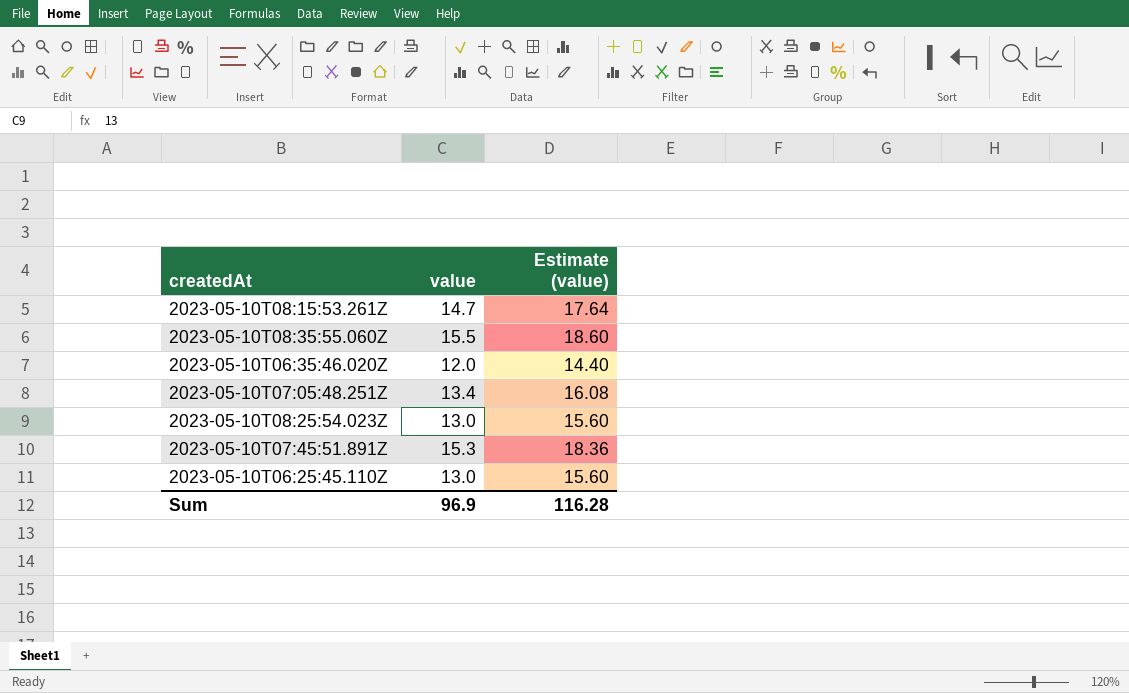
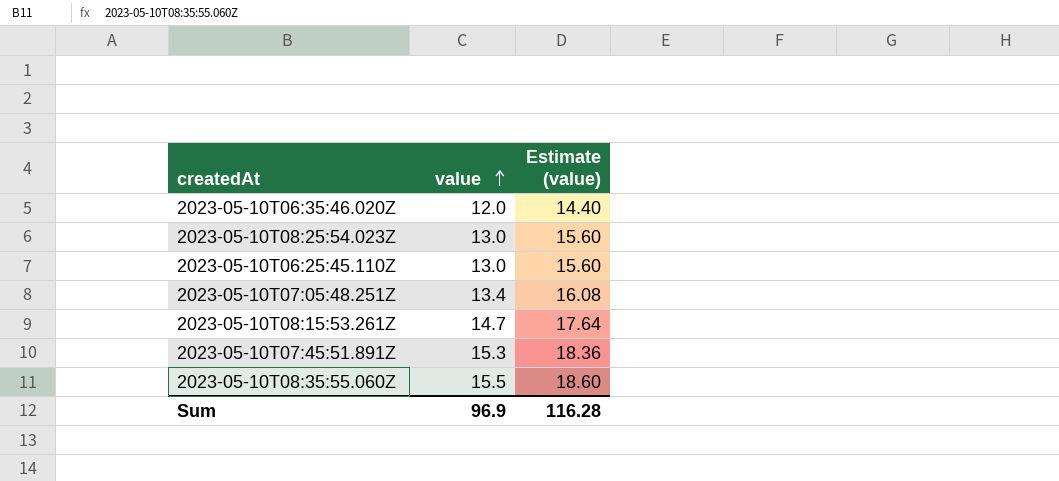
row order: none -> value ascending

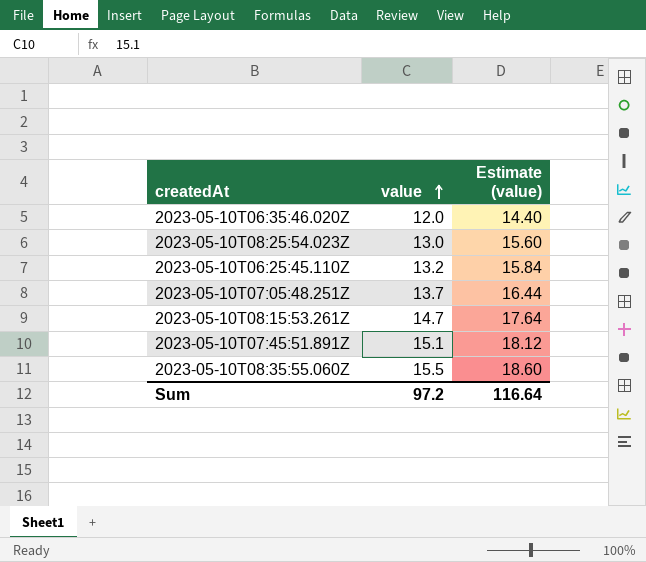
2023-05-10T06:25:45.110Z | value: 13.0 -> 13.2
2023-05-10T06:25:45.110Z | Estimate (value): 15.60 -> 15.84
2023-05-10T07:05:48.251Z | value: 13.4 -> 13.7
2023-05-10T07:05:48.251Z | Estimate (value): 16.08 -> 16.44
2023-05-10T07:45:51.891Z | value: 15.3 -> 15.1
2023-05-10T07:45:51.891Z | Estimate (value): 18.36 -> 18.12
Sum | value: 96.9 -> 97.2
Sum | Estimate (value): 116.28 -> 116.64

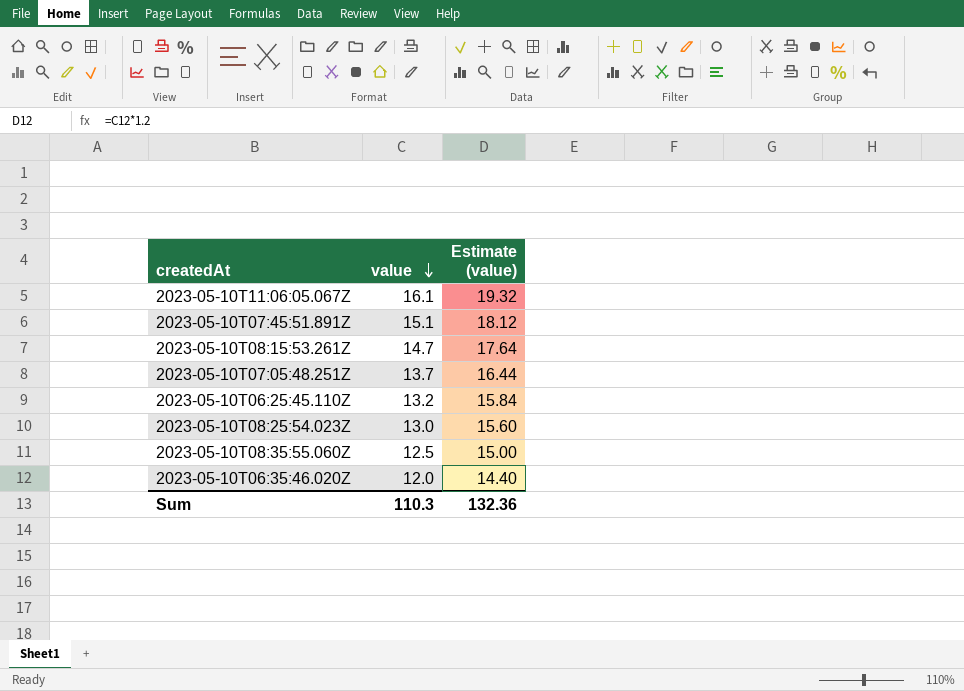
row order: value ascending -> value descending
row 2023-05-10T11:06:05.067Z: none -> 16.1 | 19.32
2023-05-10T08:35:55.060Z | value: 15.5 -> 12.5
2023-05-10T08:35:55.060Z | Estimate (value): 18.60 -> 15.00
Sum | value: 97.2 -> 110.3
Sum | Estimate (value): 116.64 -> 132.36

